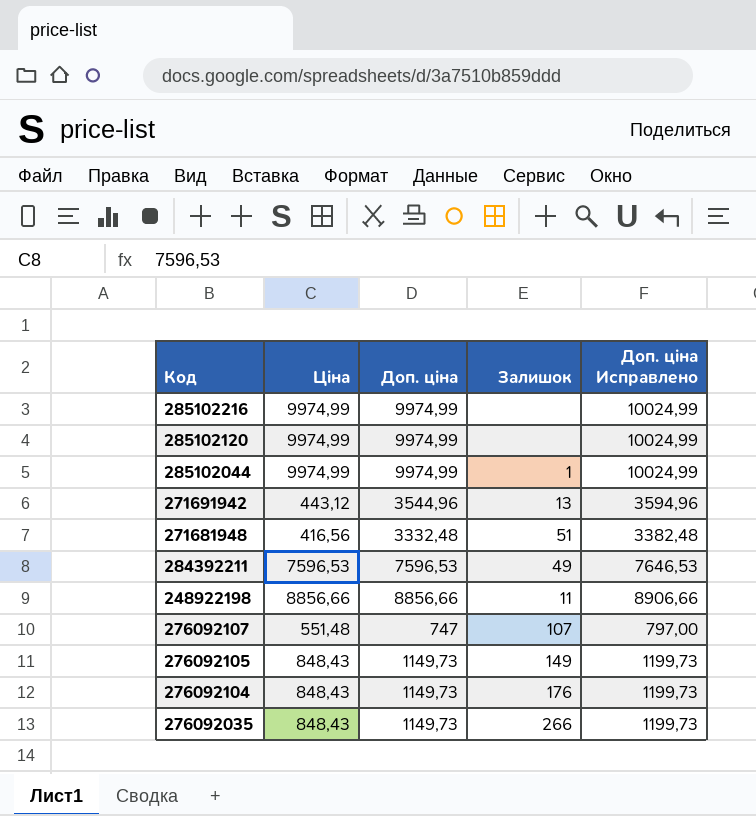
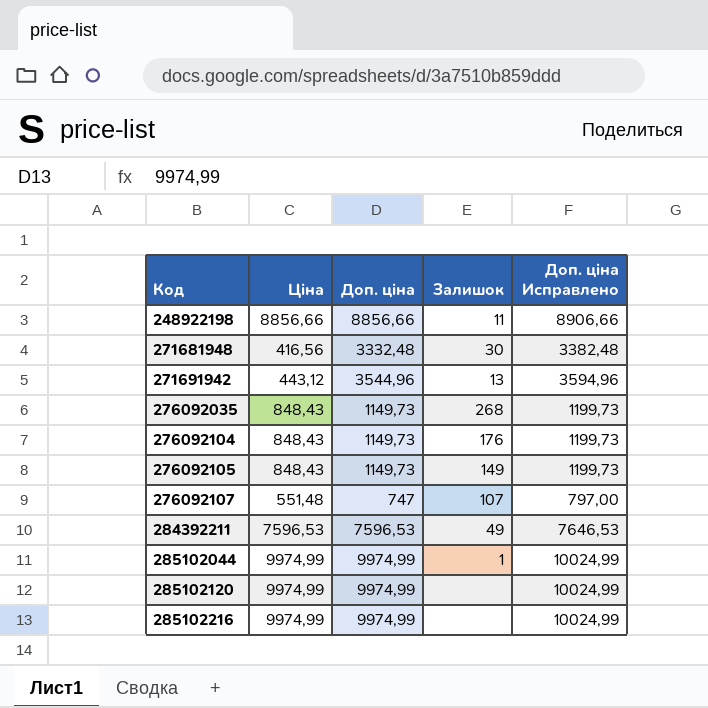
row order: none -> Код ascending
271681948 | Залишок: 51 -> 30
276092035 | Залишок: 266 -> 268

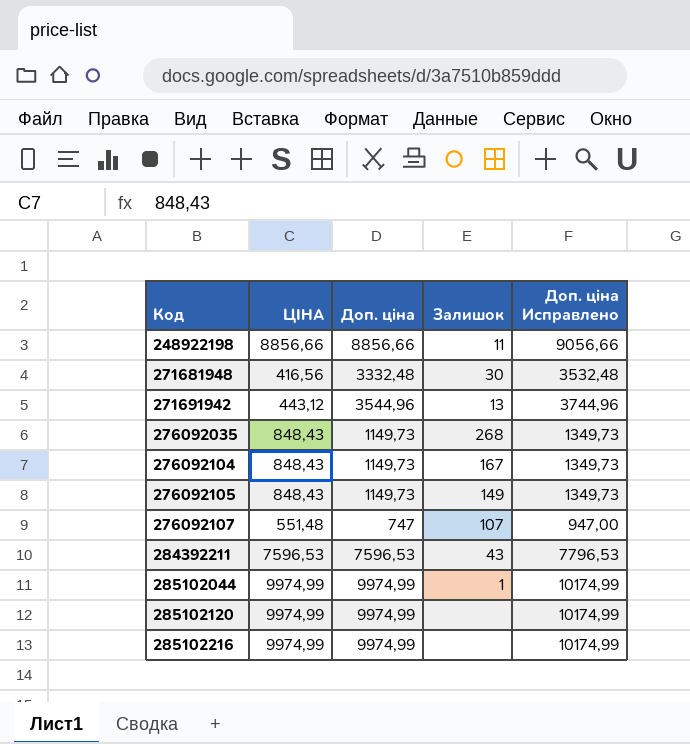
column name: Ціна -> ЦІНА
column Доп. ціна Исправлено | formula: [Доп. ціна] + 50 -> [Доп. ціна] + 200
276092104 | Залишок: 176 -> 167
284392211 | Залишок: 49 -> 43

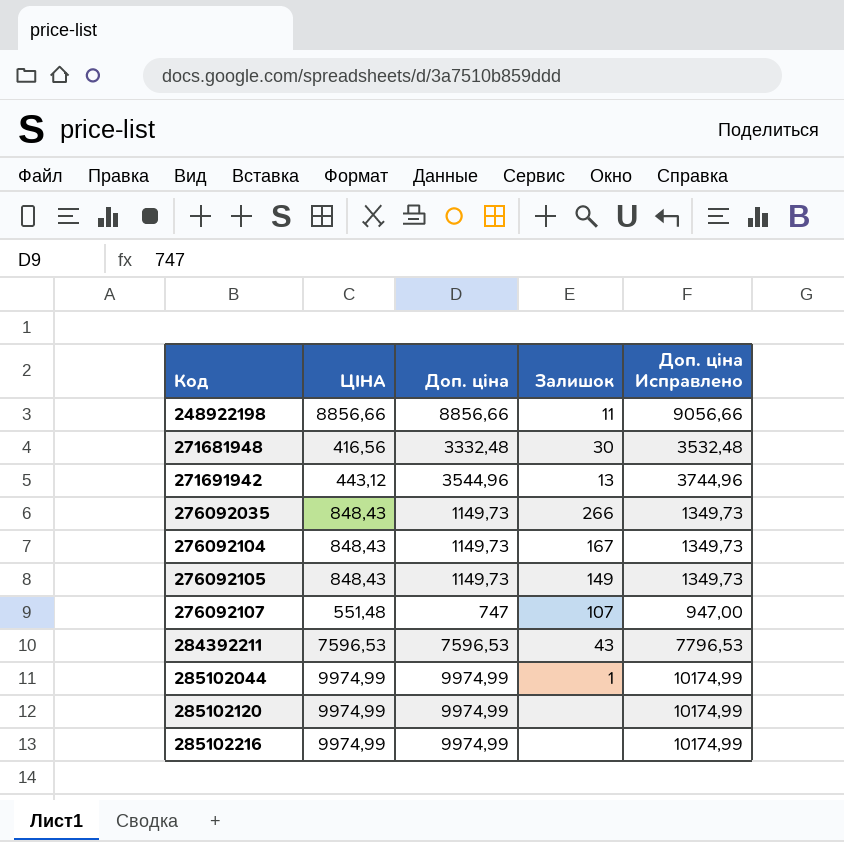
276092035 | Залишок: 268 -> 266

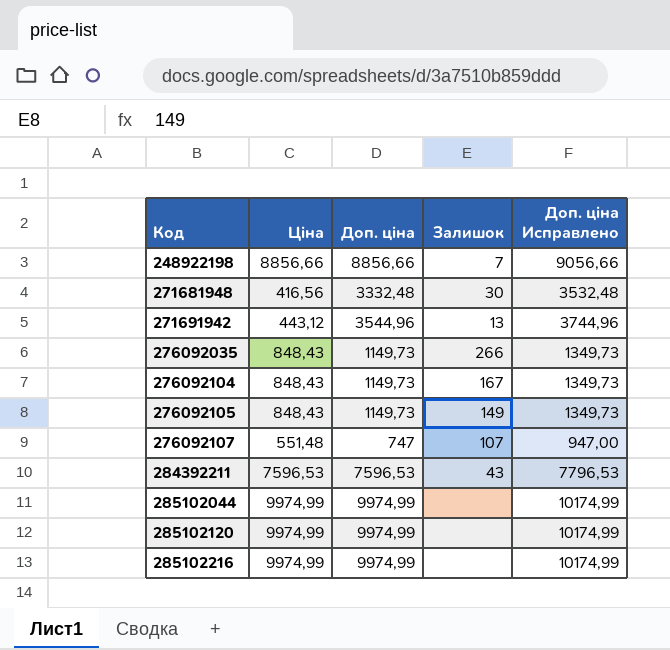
column name: ЦІНА -> Ціна
248922198 | Залишок: 11 -> 7
285102044 | Залишок: 1 -> none

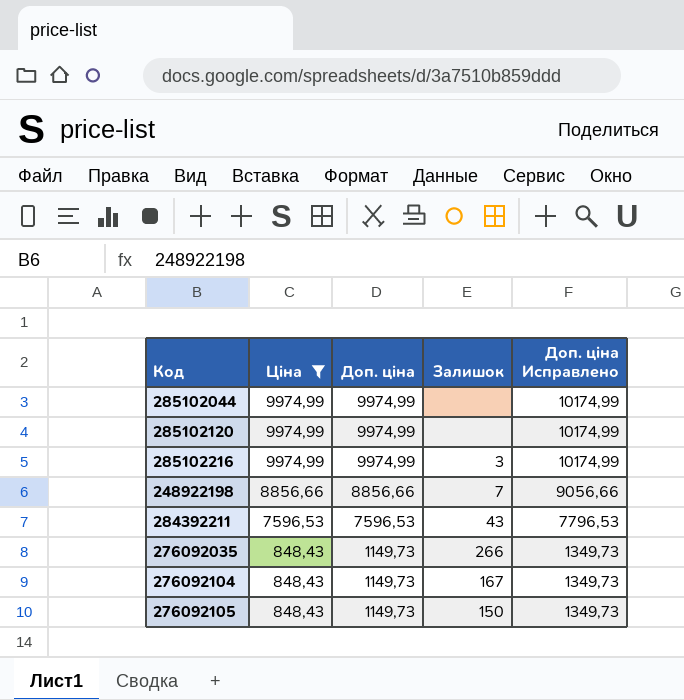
filter: none -> Ціна >= 848,43
row order: Код ascending -> Ціна descending
285102216 | Залишок: none -> 3
276092105 | Залишок: 149 -> 150

